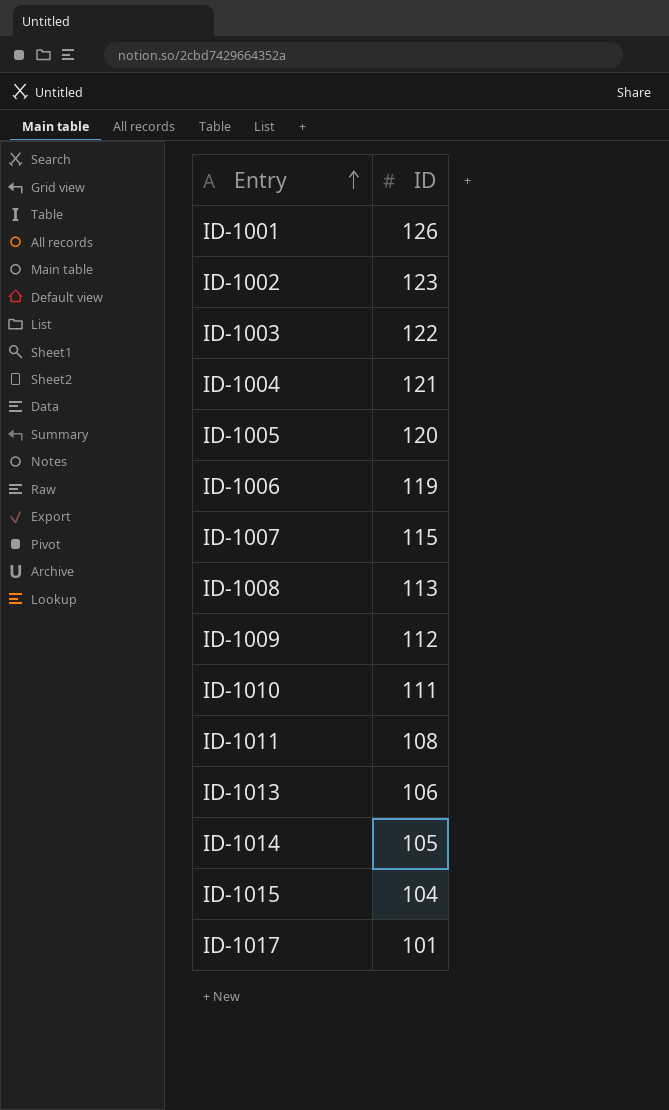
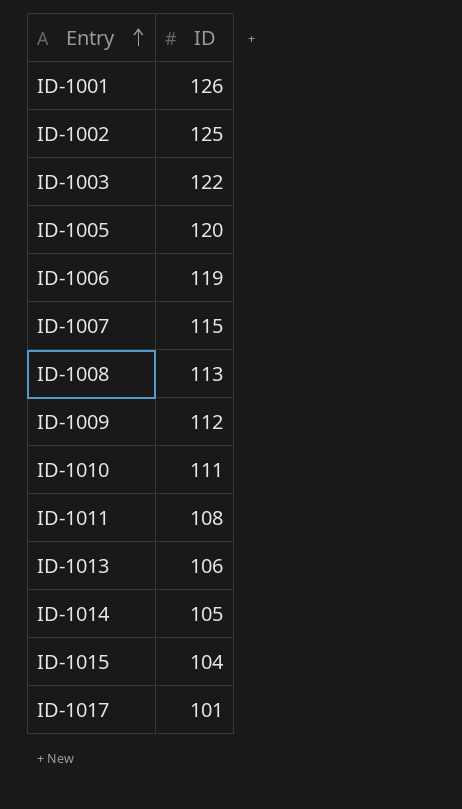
row ID-1004: 121 -> none
ID-1002 | ID: 123 -> 125

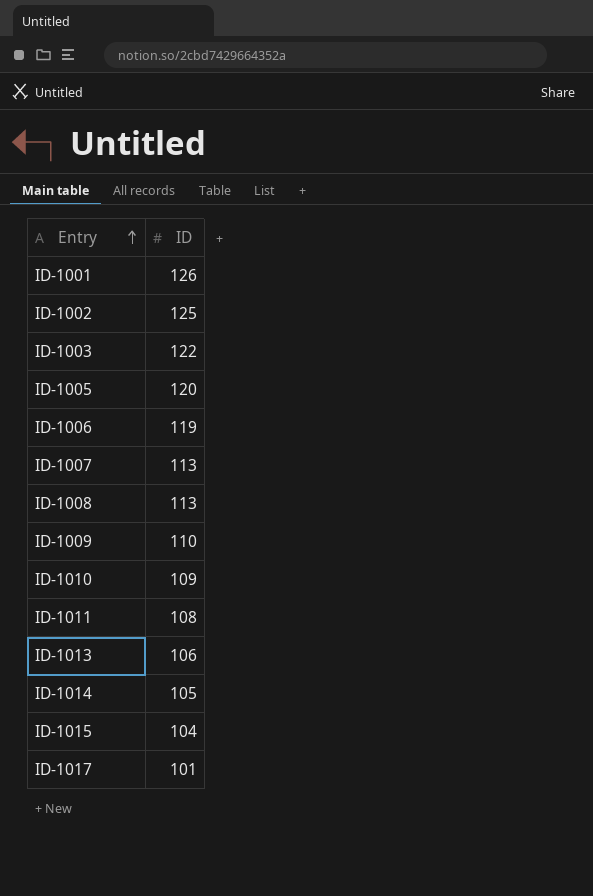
ID-1007 | ID: 115 -> 113
ID-1009 | ID: 112 -> 110
ID-1010 | ID: 111 -> 109

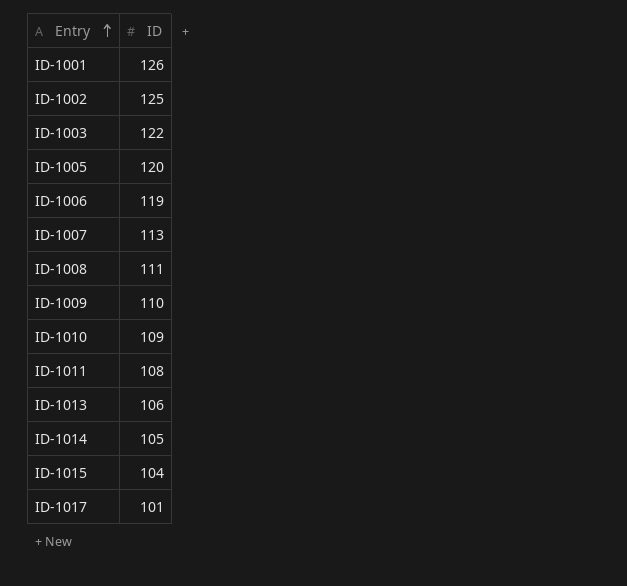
ID-1008 | ID: 113 -> 111

